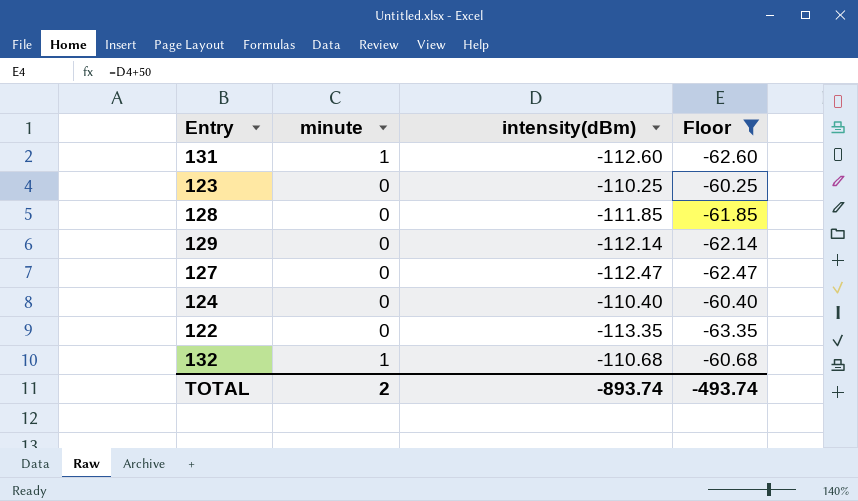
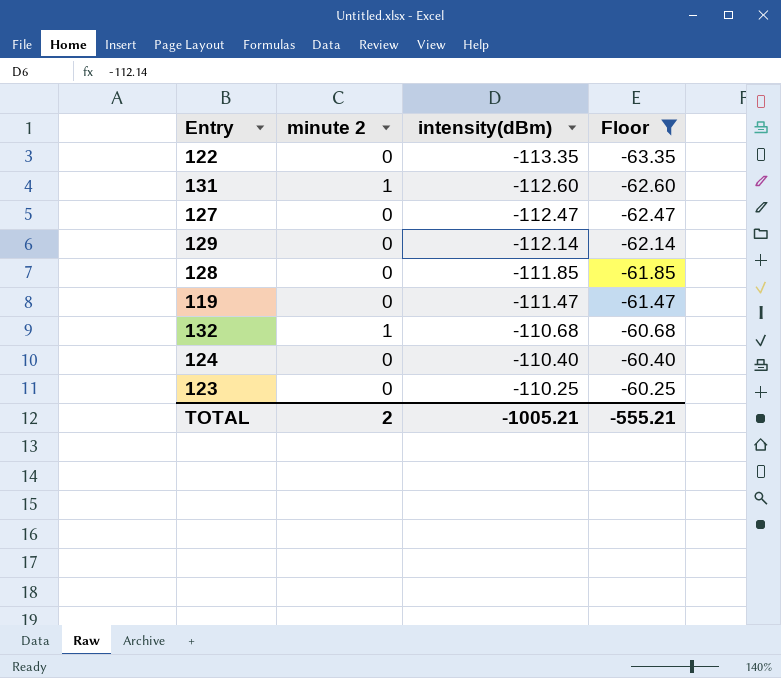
row order: none -> intensity(dBm) ascending
column name: minute -> minute 2
row 119: none -> 0 | -111.47 | -61.47
TOTAL | intensity(dBm): -893.74 -> -1005.21
TOTAL | Floor: -493.74 -> -555.21

